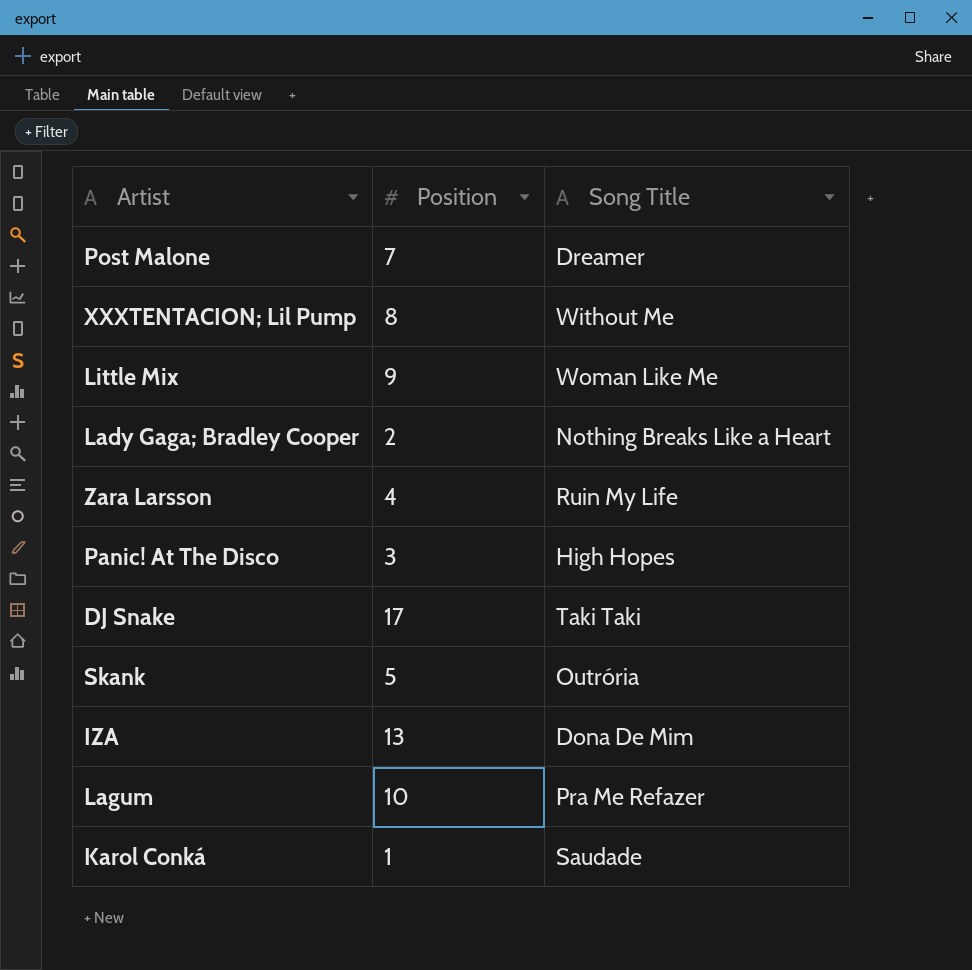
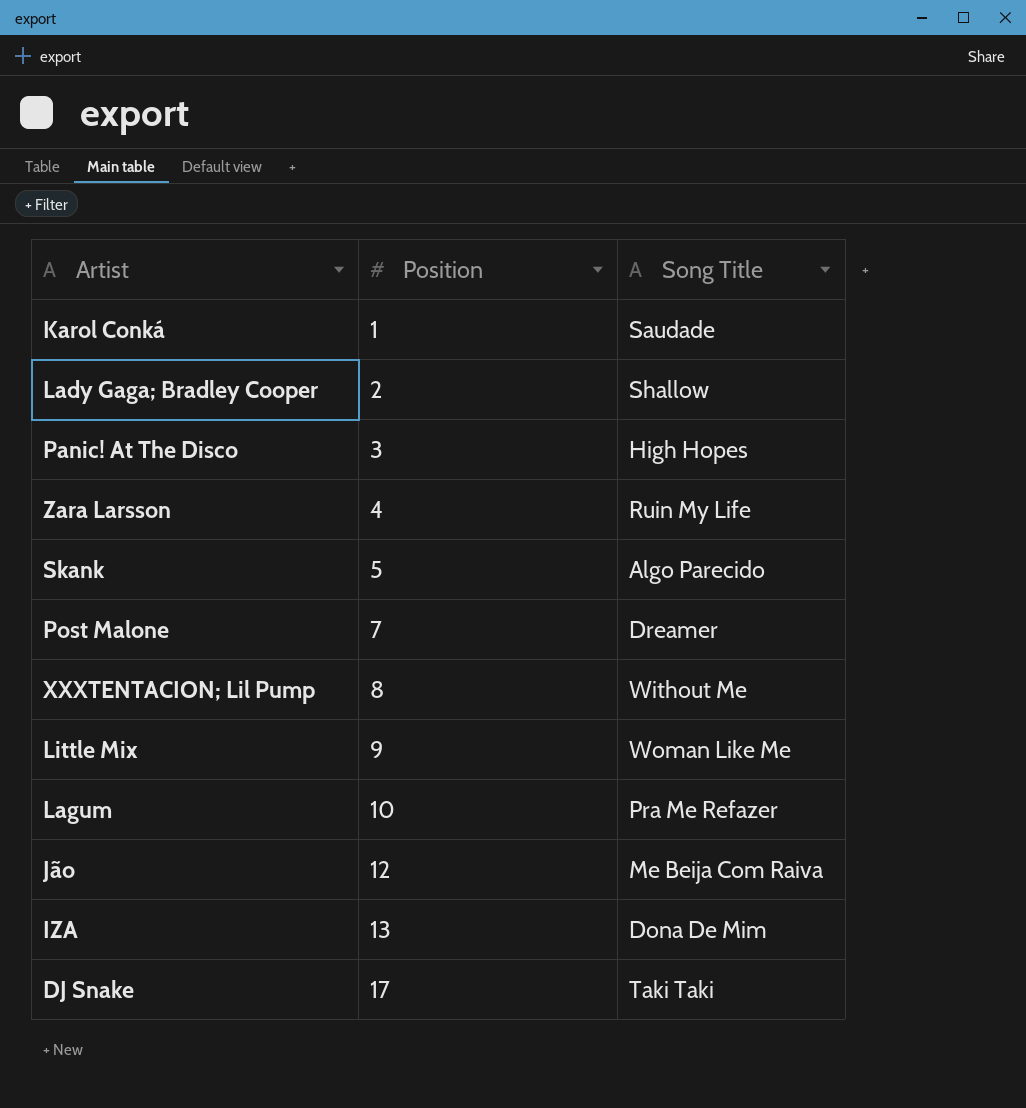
row order: none -> Position ascending
Lady Gaga; Bradley Cooper | Song Title: Nothing Breaks Like a Heart -> Shallow
Skank | Song Title: Outrória -> Algo Parecido
row Jão: none -> 12 | Me Beija Com Raiva

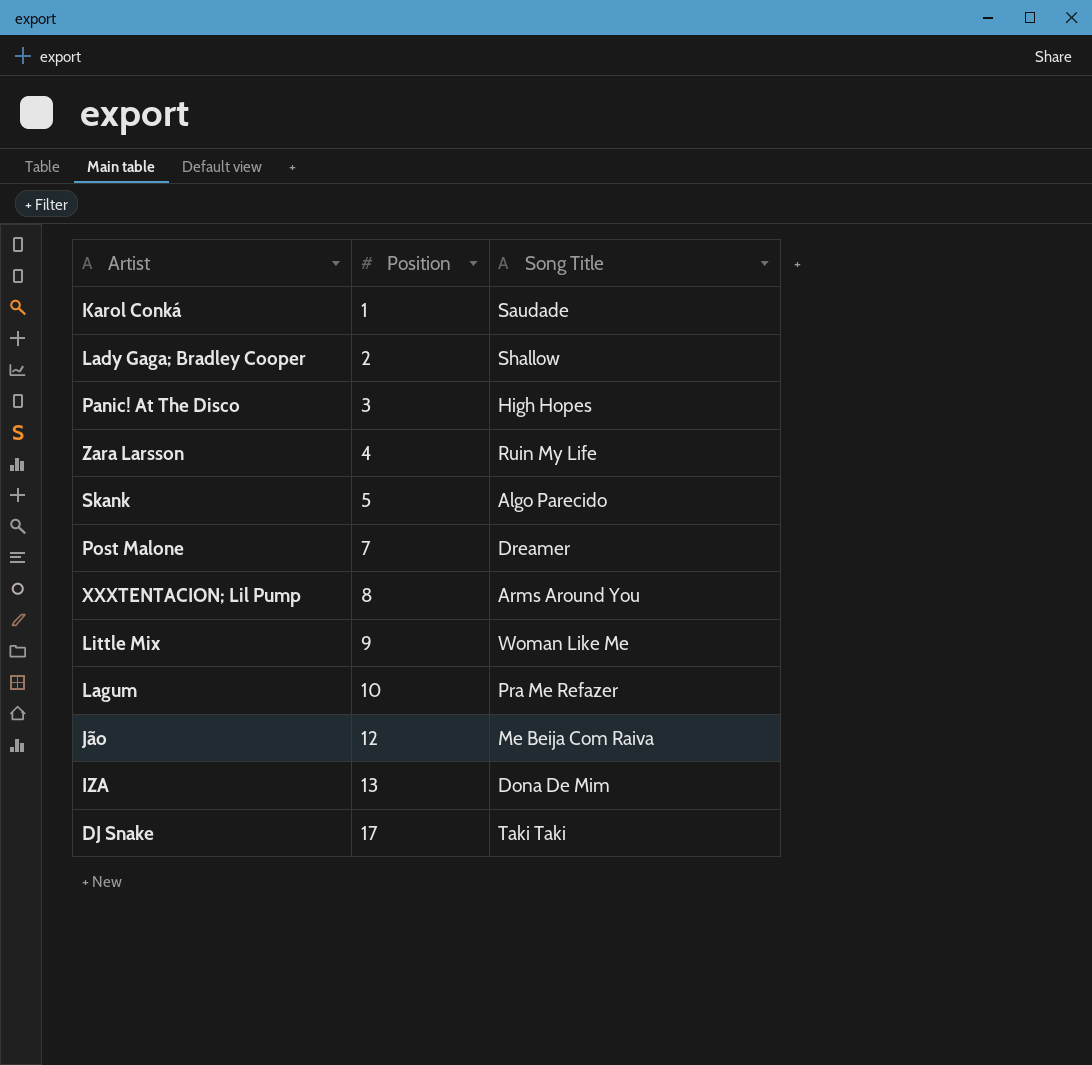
XXXTENTACION; Lil Pump | Song Title: Without Me -> Arms Around You

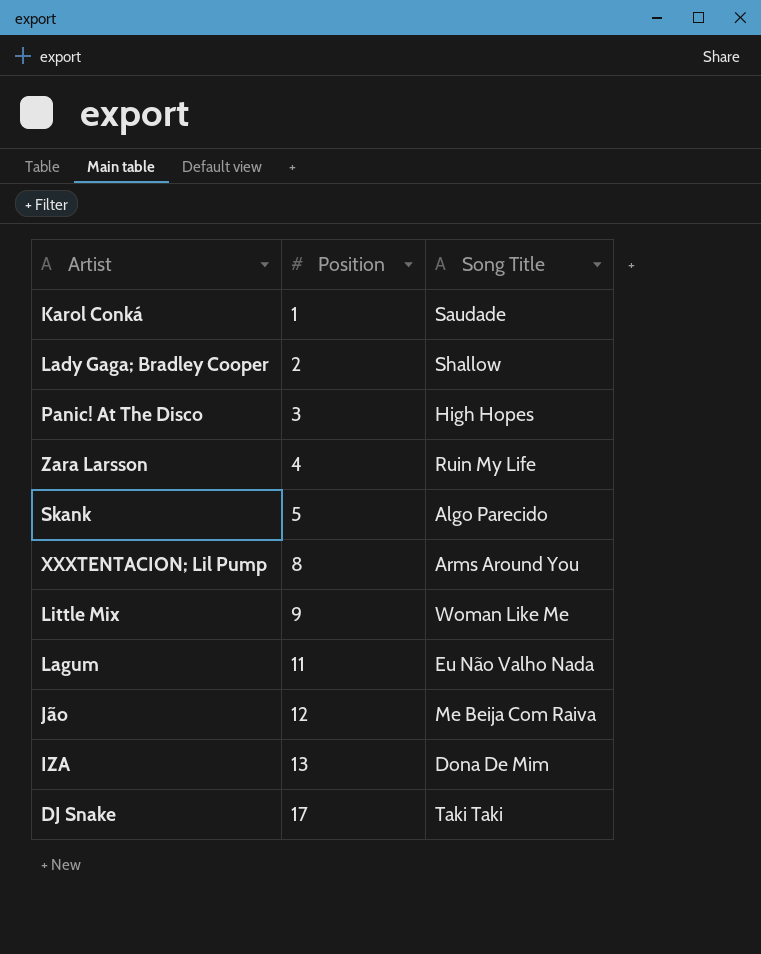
row Post Malone: 7 | Dreamer -> none
Lagum | Position: 10 -> 11
Lagum | Song Title: Pra Me Refazer -> Eu Não Valho Nada

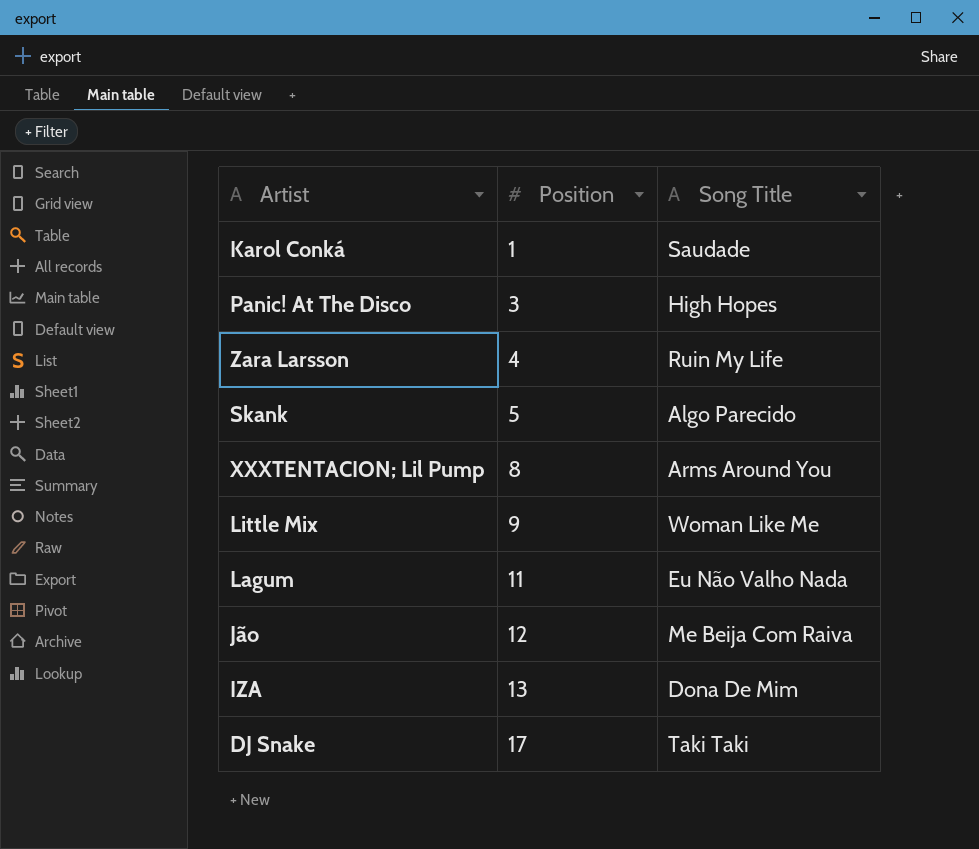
row Lady Gaga; Bradley Cooper: 2 | Shallow -> none

